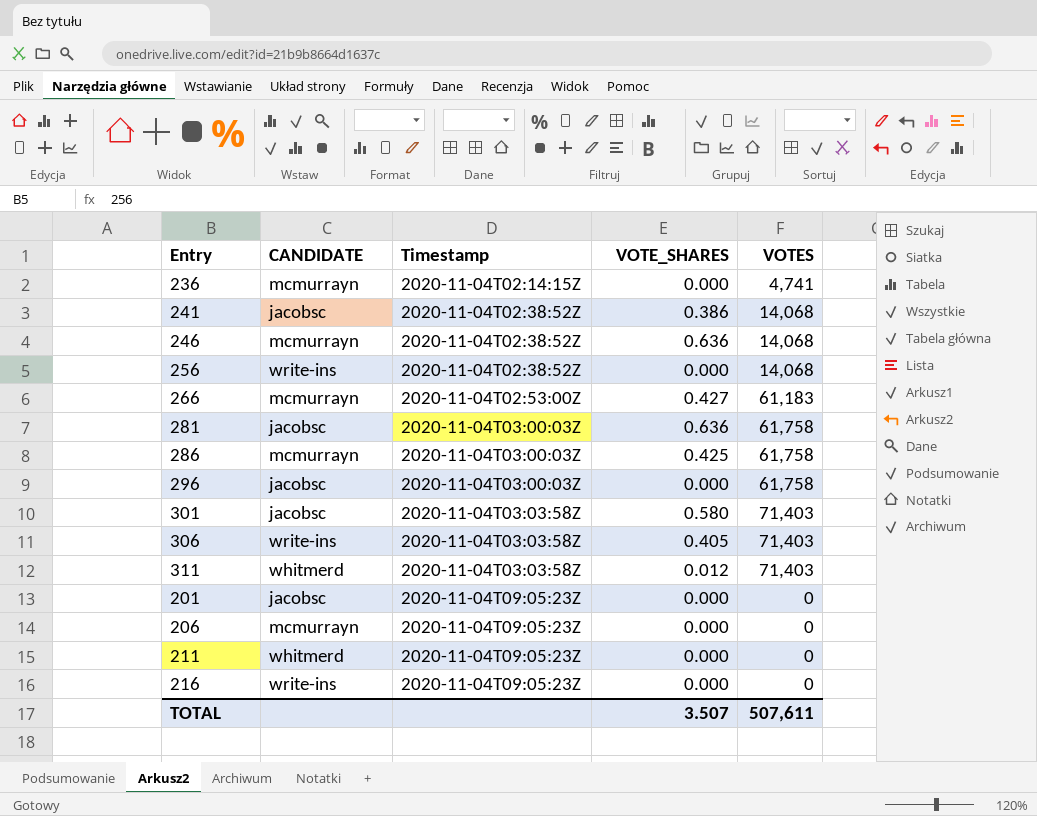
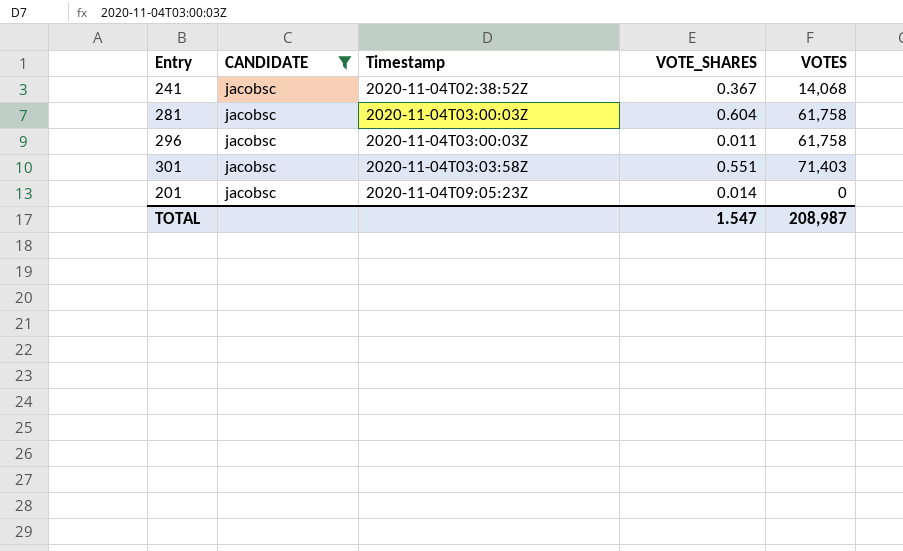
filter: none -> CANDIDATE = jacobsc
241 | VOTE_SHARES: 0.386 -> 0.367
281 | VOTE_SHARES: 0.636 -> 0.604
296 | VOTE_SHARES: 0.000 -> 0.011
301 | VOTE_SHARES: 0.580 -> 0.551
201 | VOTE_SHARES: 0.000 -> 0.014
TOTAL | VOTE_SHARES: 3.507 -> 1.547
TOTAL | VOTES: 507,611 -> 208,987

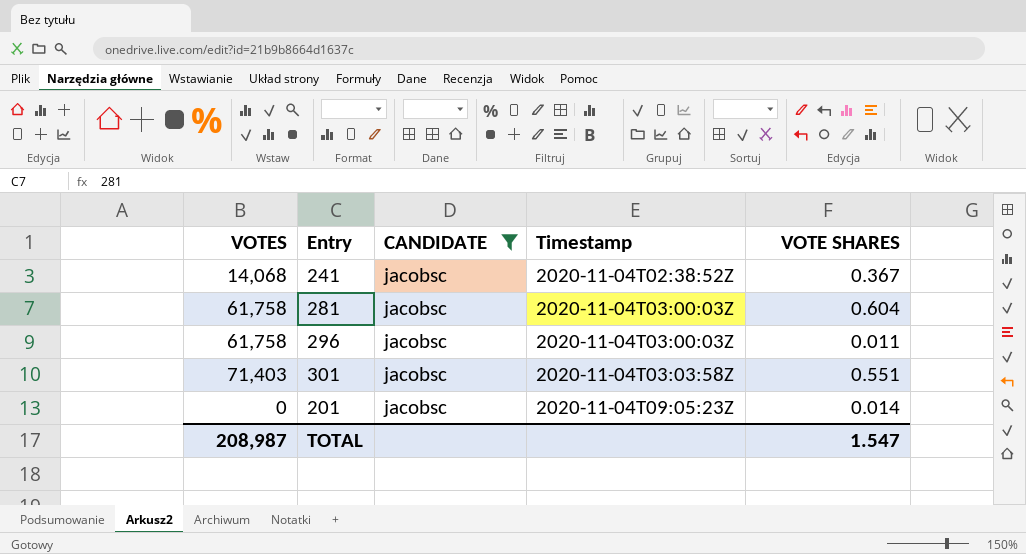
column VOTES | position: 5 -> 1
column name: VOTE_SHARES -> VOTE SHARES

